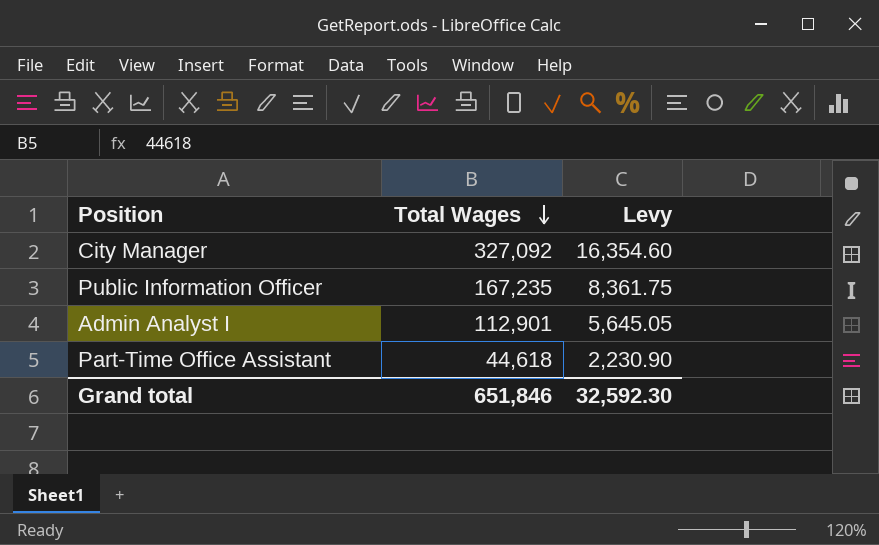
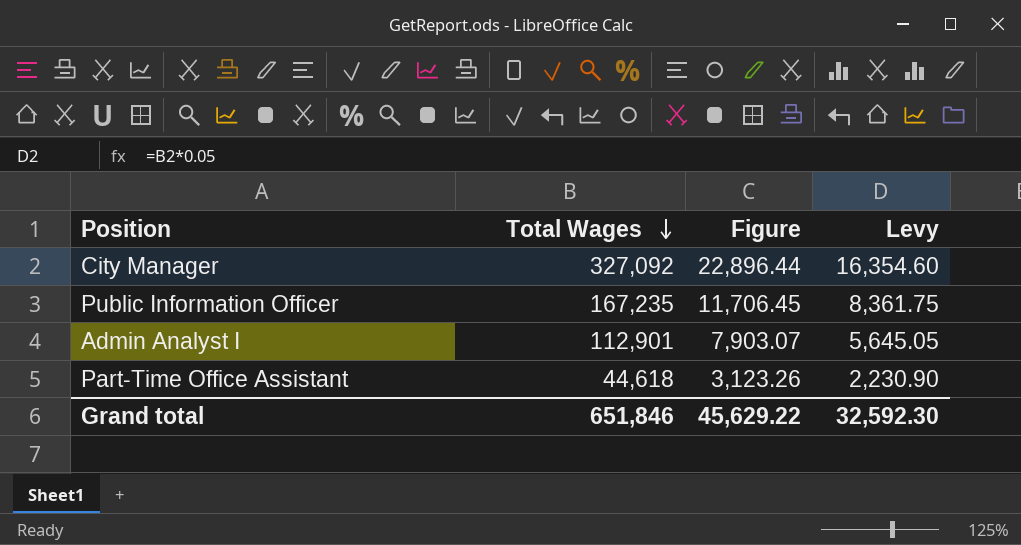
column Figure | formula: none -> [Total Wages] * 0.07

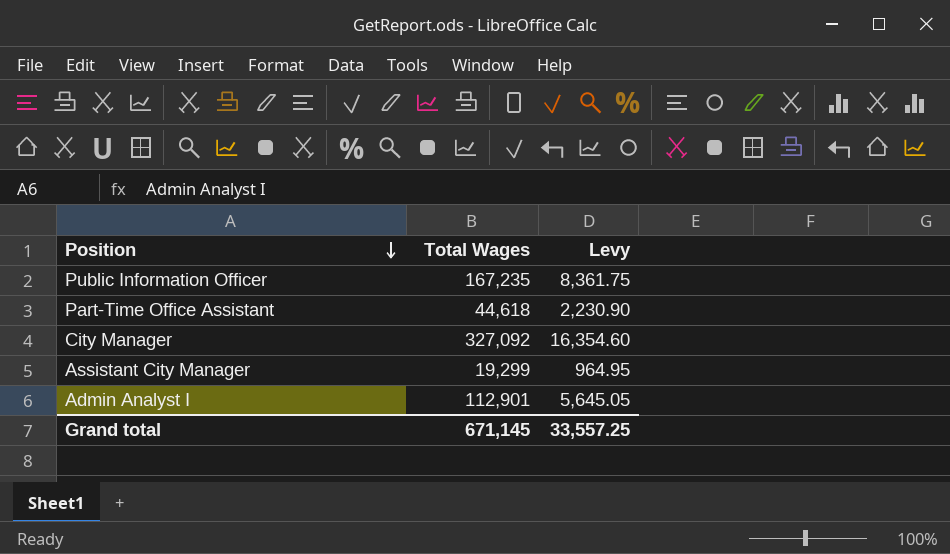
row order: Total Wages descending -> Position descending
column Figure | formula: [Total Wages] * 0.07 -> none
row Assistant City Manager: none -> 19,299 | 964.95
Grand total | Total Wages: 651,846 -> 671,145
Grand total | Levy: 32,592.30 -> 33,557.25

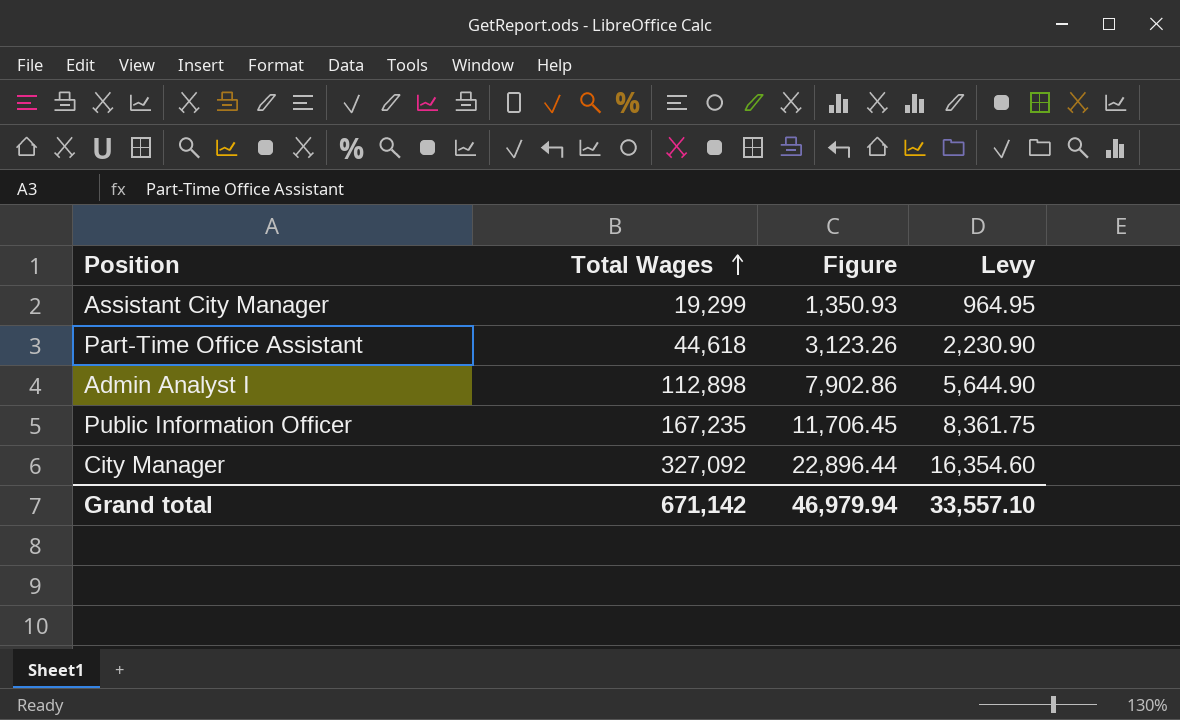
row order: Position descending -> Total Wages ascending
column Figure | formula: none -> [Total Wages] * 0.07
Admin Analyst I | Total Wages: 112,901 -> 112,898
Admin Analyst I | Levy: 5,645.05 -> 5,644.90
Grand total | Total Wages: 671,145 -> 671,142
Grand total | Levy: 33,557.25 -> 33,557.10

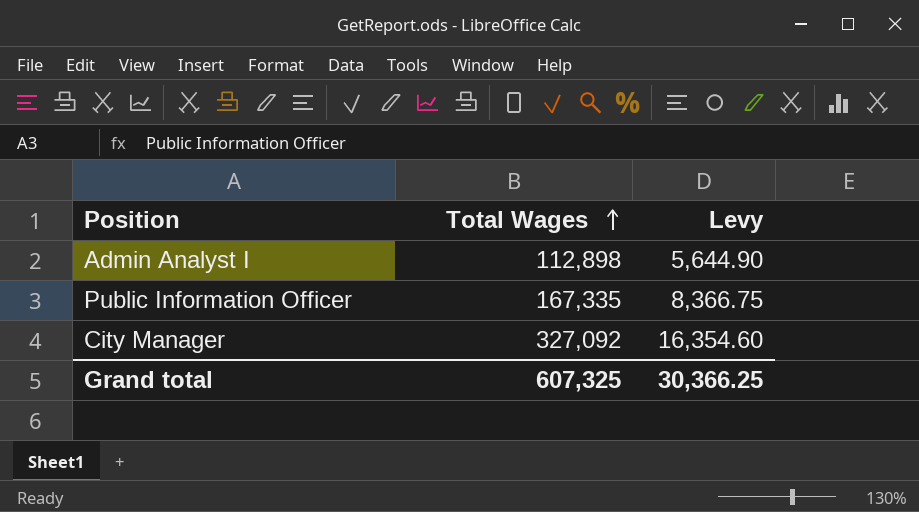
column Figure | formula: [Total Wages] * 0.07 -> none
row Assistant City Manager: 19,299 | 1,350.93 | 964.95 -> none
row Part-Time Office Assistant: 44,618 | 3,123.26 | 2,230.90 -> none
Public Information Officer | Total Wages: 167,235 -> 167,335
Public Information Officer | Levy: 8,361.75 -> 8,366.75
Grand total | Total Wages: 671,142 -> 607,325
Grand total | Levy: 33,557.10 -> 30,366.25

